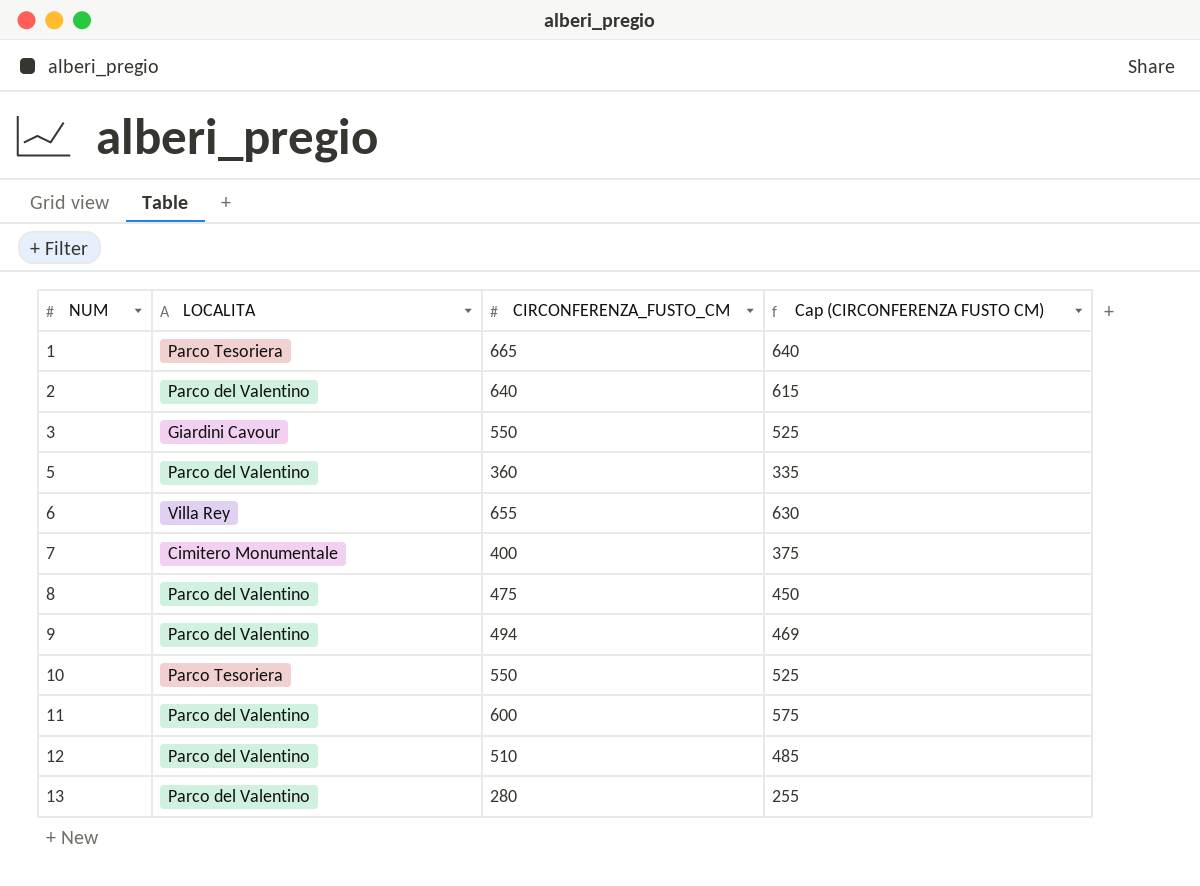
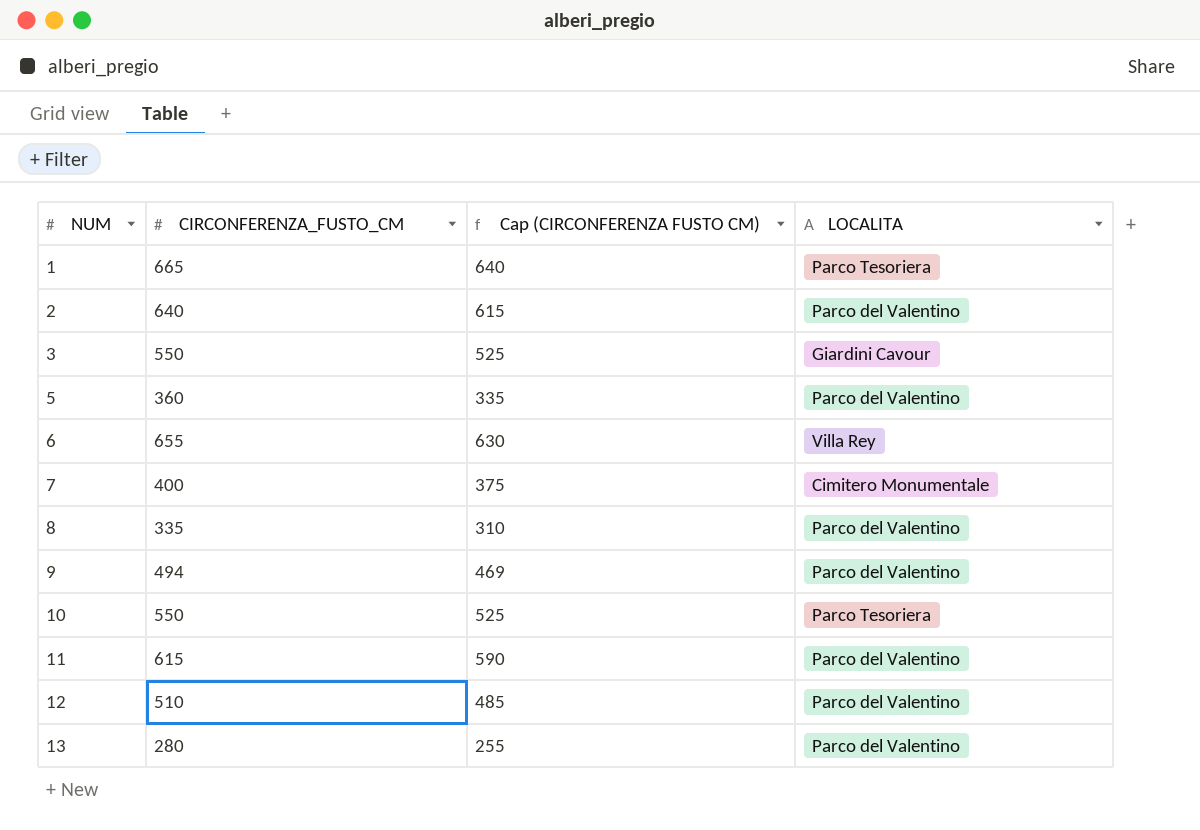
column LOCALITA | position: 2 -> 4
8 | CIRCONFERENZA_FUSTO_CM: 475 -> 335
8 | Cap (CIRCONFERENZA FUSTO CM): 450 -> 310
11 | CIRCONFERENZA_FUSTO_CM: 600 -> 615
11 | Cap (CIRCONFERENZA FUSTO CM): 575 -> 590

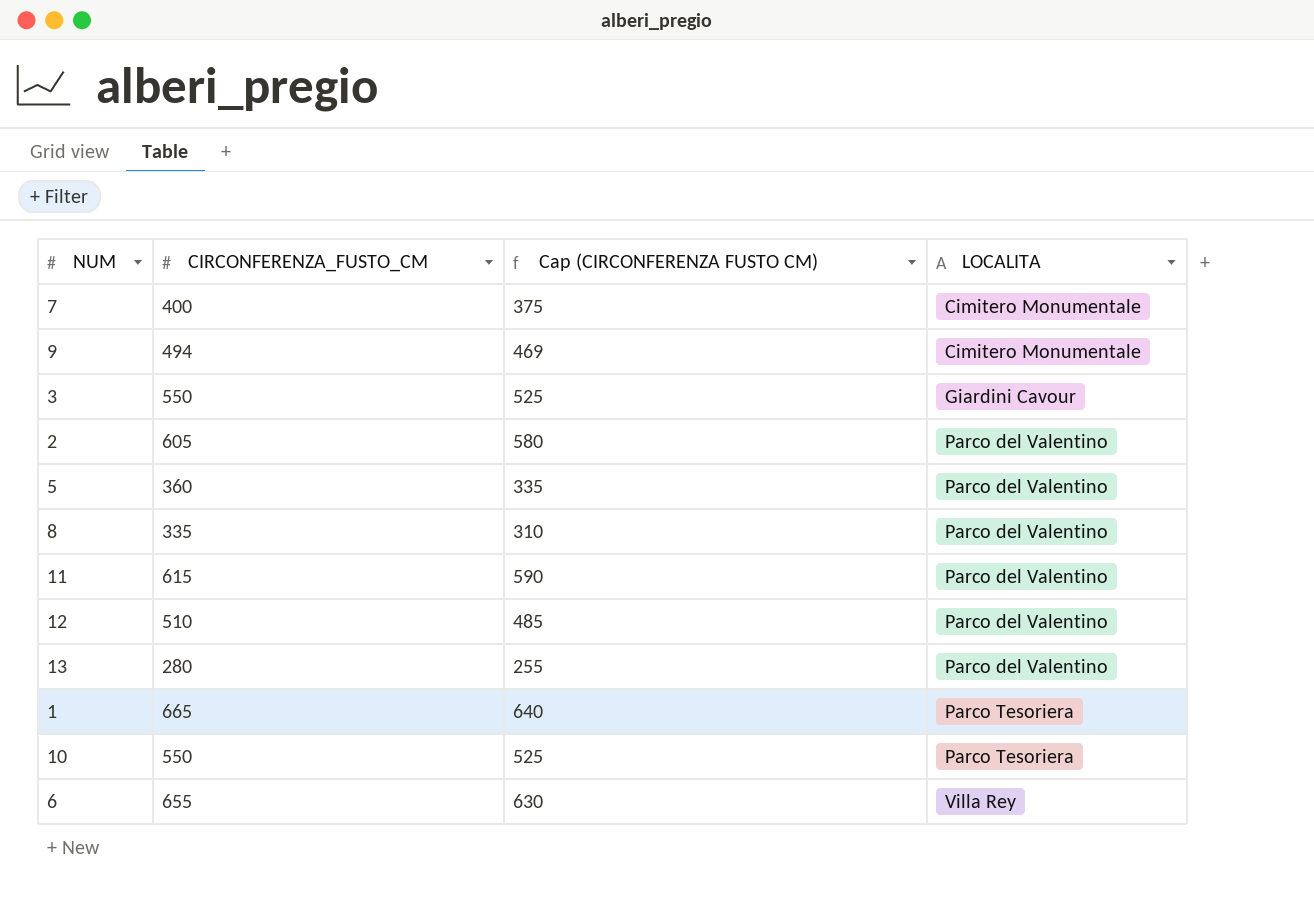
row order: NUM ascending -> LOCALITA ascending
9 | LOCALITA: Parco del Valentino -> Cimitero Monumentale
2 | CIRCONFERENZA_FUSTO_CM: 640 -> 605
2 | Cap (CIRCONFERENZA FUSTO CM): 615 -> 580

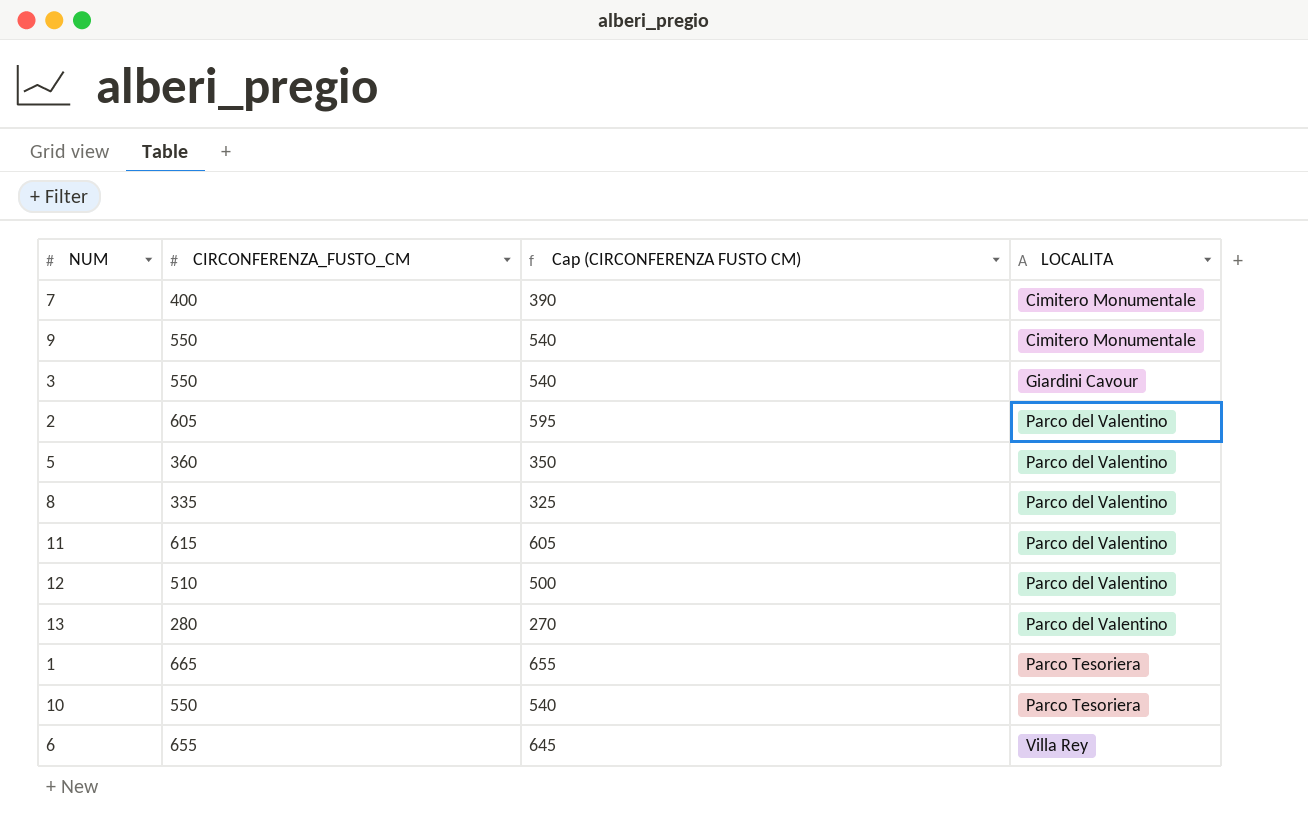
column Cap (CIRCONFERENZA FUSTO CM) | formula: [CIRCONFERENZA_FUSTO_CM] - 25 -> [CIRCONFERENZA_FUSTO_CM] - 10
9 | CIRCONFERENZA_FUSTO_CM: 494 -> 550

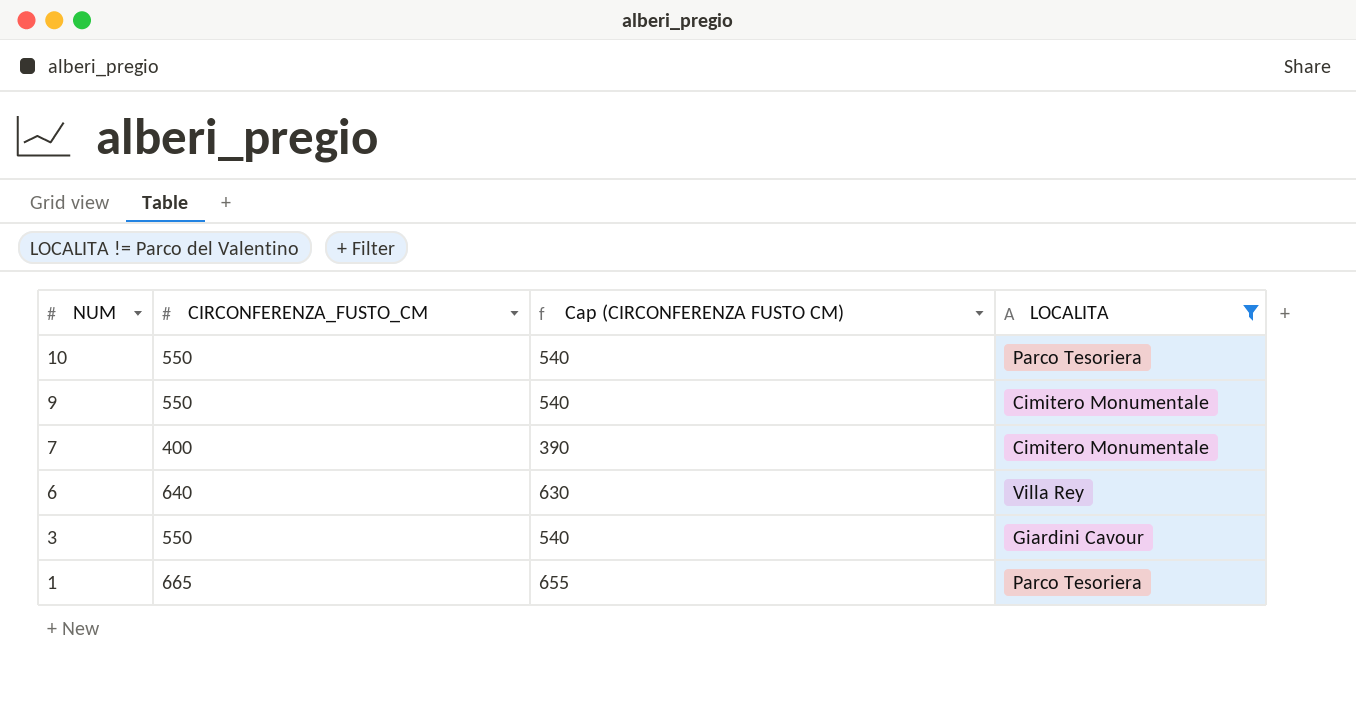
filter: none -> LOCALITA != Parco del Valentino
row order: LOCALITA ascending -> NUM descending
6 | CIRCONFERENZA_FUSTO_CM: 655 -> 640
6 | Cap (CIRCONFERENZA FUSTO CM): 645 -> 630

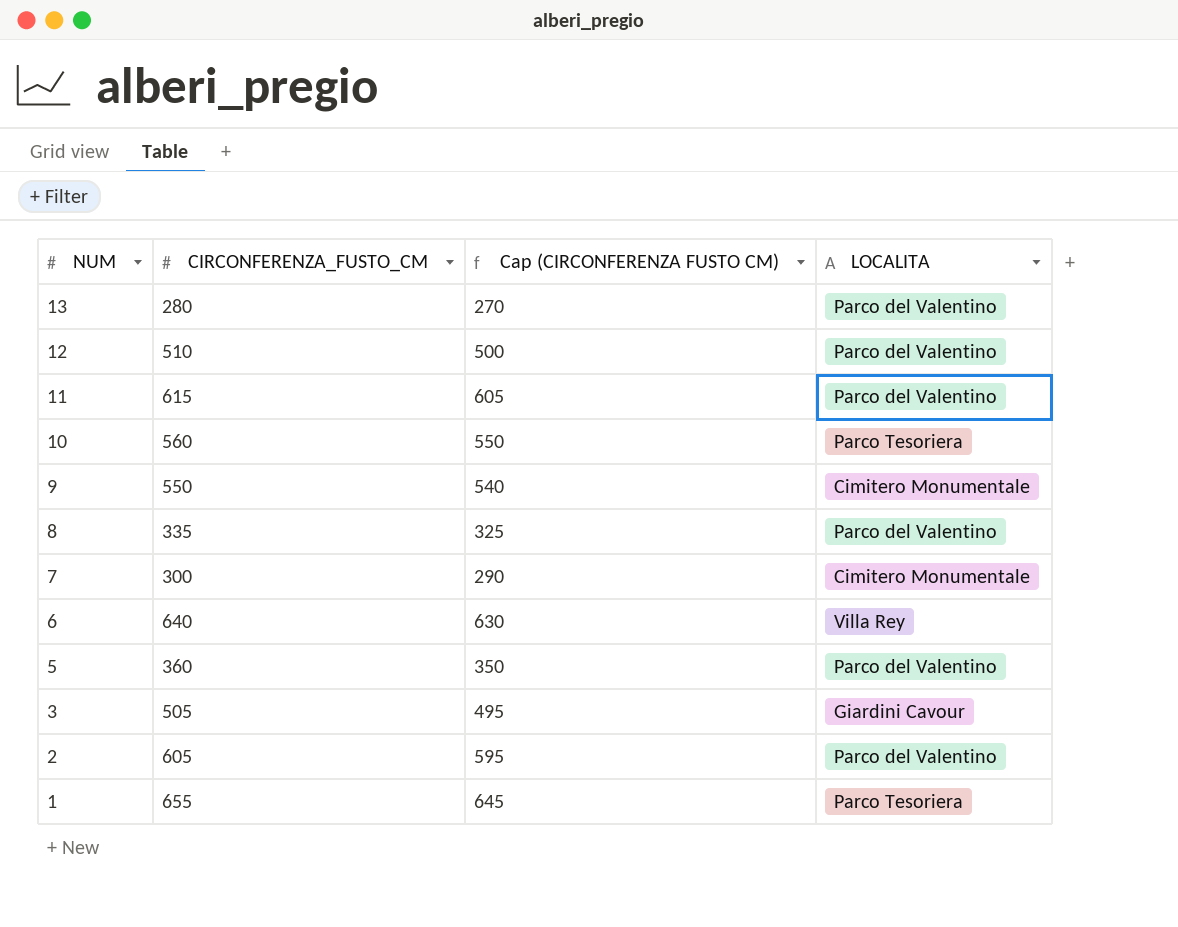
filter: LOCALITA != Parco del Valentino -> none
10 | CIRCONFERENZA_FUSTO_CM: 550 -> 560
10 | Cap (CIRCONFERENZA FUSTO CM): 540 -> 550
7 | CIRCONFERENZA_FUSTO_CM: 400 -> 300
7 | Cap (CIRCONFERENZA FUSTO CM): 390 -> 290
3 | CIRCONFERENZA_FUSTO_CM: 550 -> 505
3 | Cap (CIRCONFERENZA FUSTO CM): 540 -> 495
1 | CIRCONFERENZA_FUSTO_CM: 665 -> 655
1 | Cap (CIRCONFERENZA FUSTO CM): 655 -> 645

